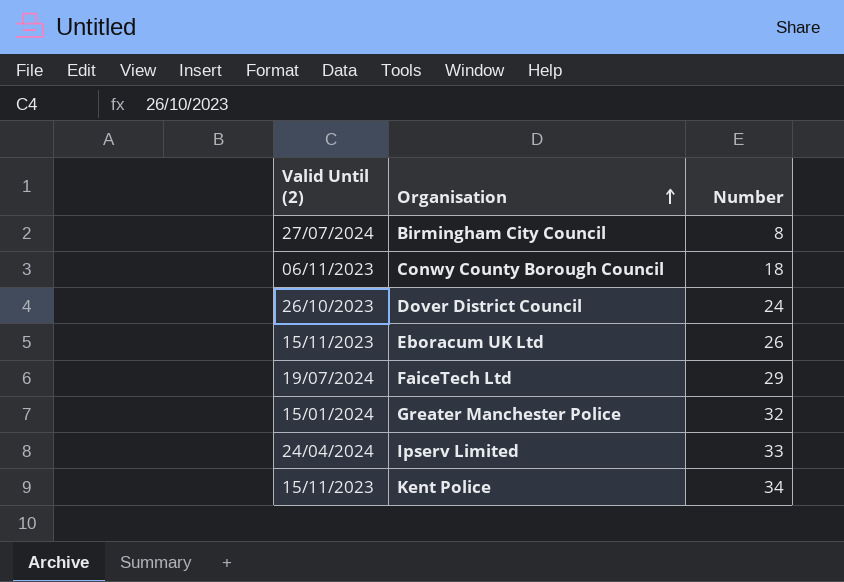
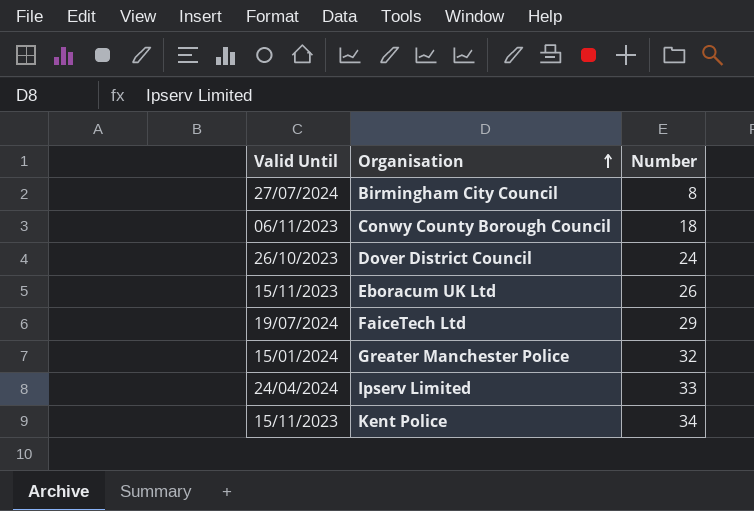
column name: Valid Until (2) -> Valid Until

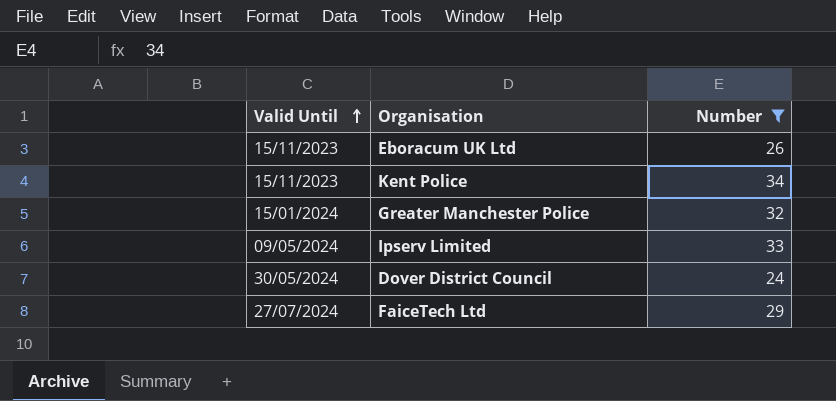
filter: none -> Number >= 24
row order: Organisation ascending -> Valid Until ascending
Ipserv Limited | Valid Until: 24/04/2024 -> 09/05/2024
Dover District Council | Valid Until: 26/10/2023 -> 30/05/2024
FaiceTech Ltd | Valid Until: 19/07/2024 -> 27/07/2024

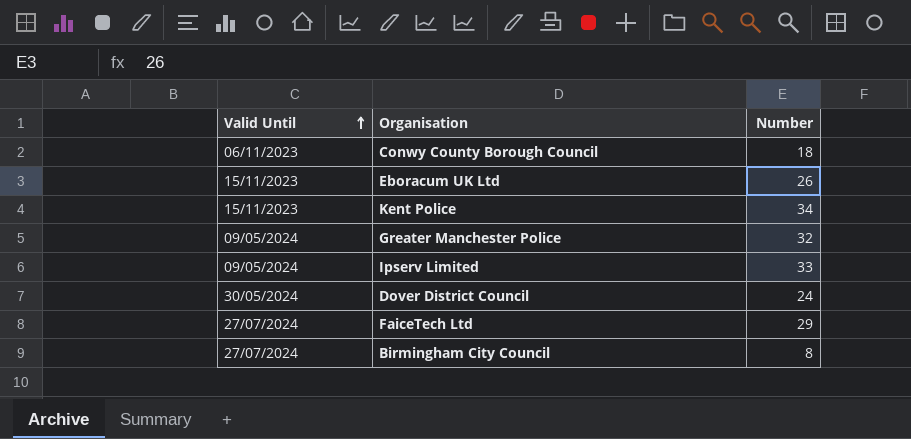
filter: Number >= 24 -> none
Greater Manchester Police | Valid Until: 15/01/2024 -> 09/05/2024

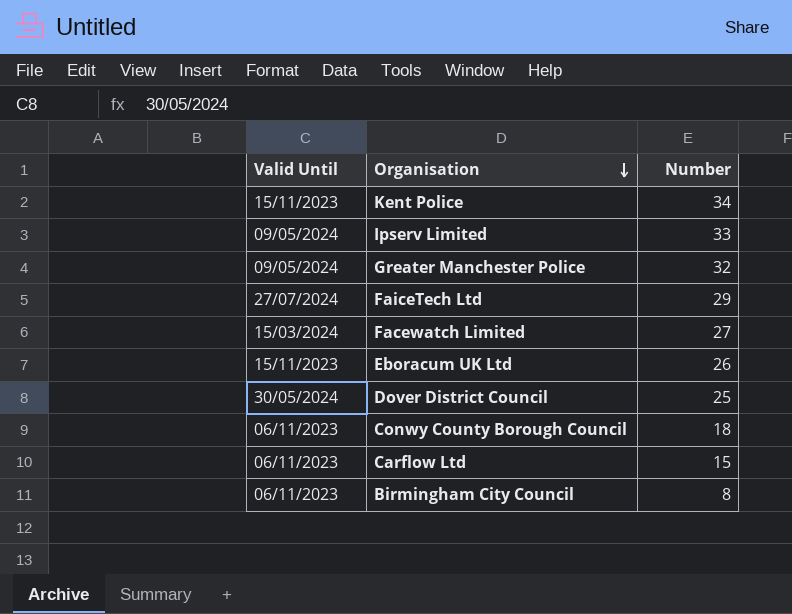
row order: Valid Until ascending -> Organisation descending
row Facewatch Limited: none -> 15/03/2024 | 27
Dover District Council | Number: 24 -> 25
row Carflow Ltd: none -> 06/11/2023 | 15
Birmingham City Council | Valid Until: 27/07/2024 -> 06/11/2023

